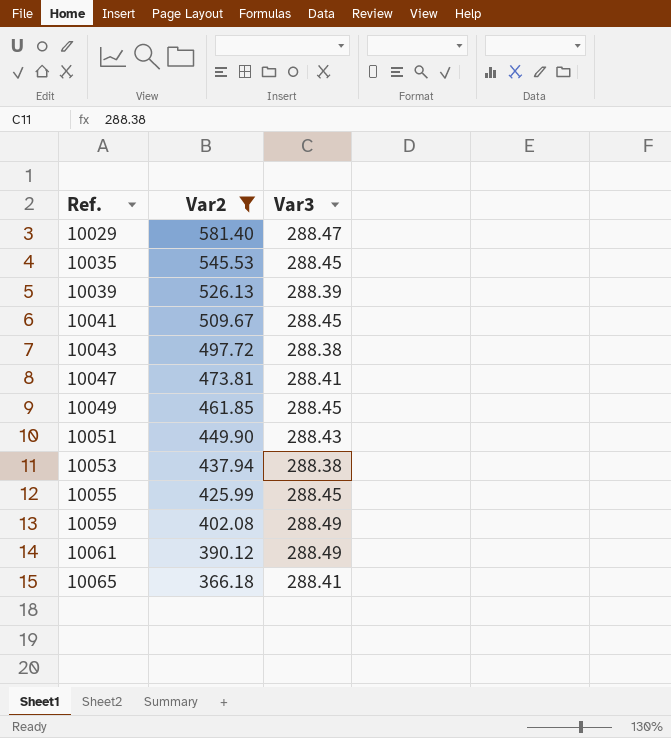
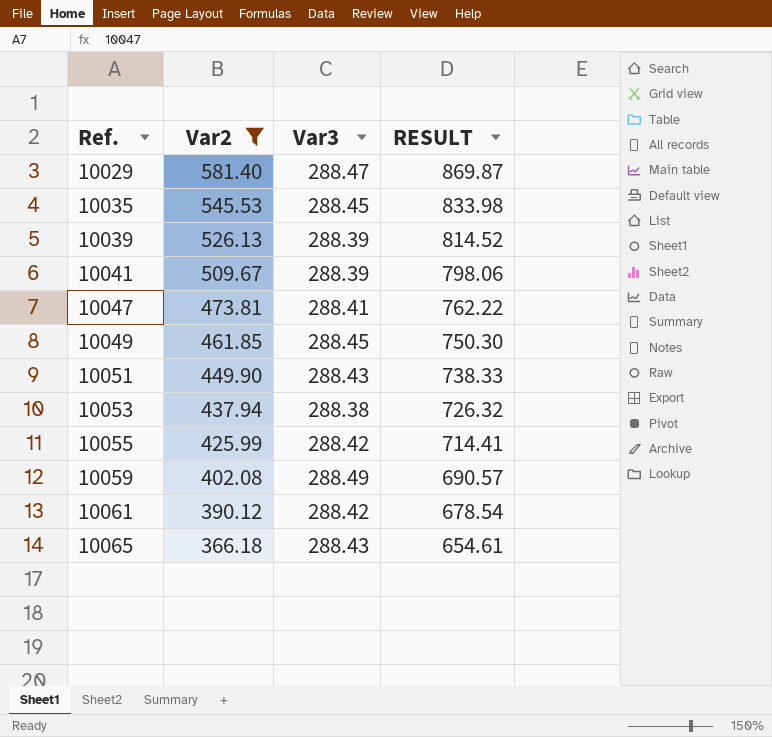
column RESULT | formula: none -> [Var2] + [Var3]
row 10043: 497.72 | 288.38 -> none
10041 | Var3: 288.45 -> 288.39
10055 | Var3: 288.45 -> 288.42
10061 | Var3: 288.49 -> 288.42
10065 | Var3: 288.41 -> 288.43

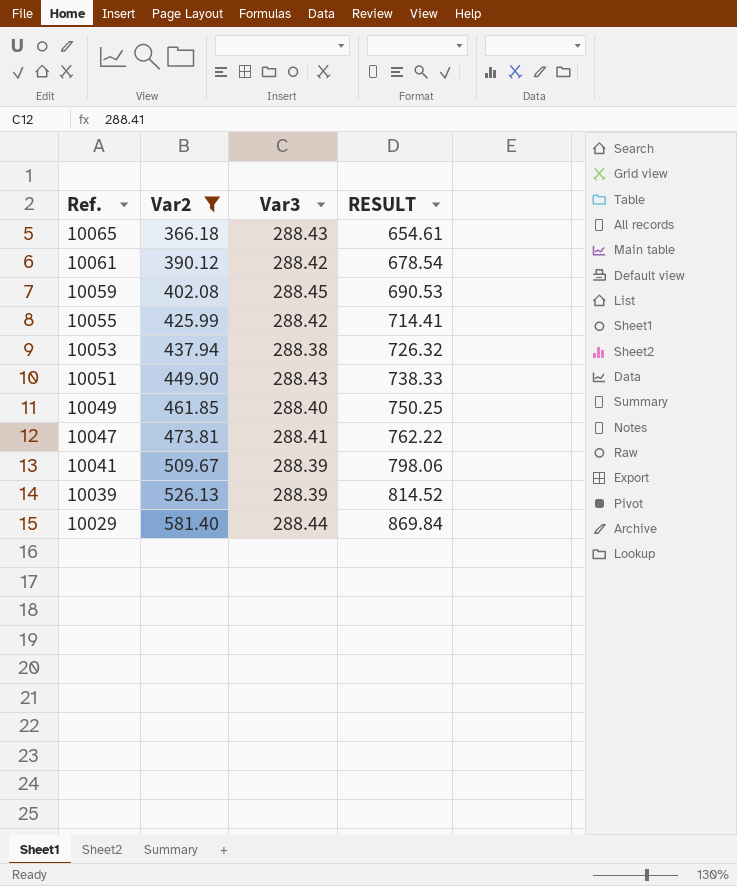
row order: Ref. ascending -> Ref. descending
row 10035: 545.53 | 288.45 | 833.98 -> none
10059 | Var3: 288.49 -> 288.45
10059 | RESULT: 690.57 -> 690.53
10049 | Var3: 288.45 -> 288.40
10049 | RESULT: 750.30 -> 750.25
10029 | Var3: 288.47 -> 288.44
10029 | RESULT: 869.87 -> 869.84

